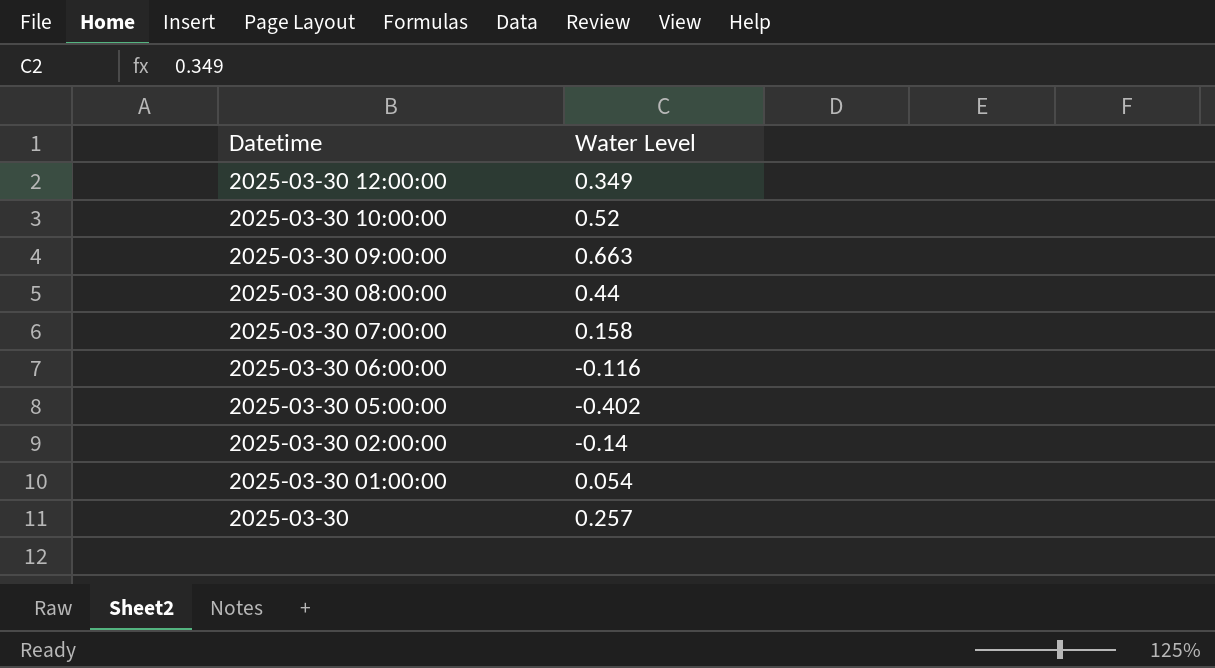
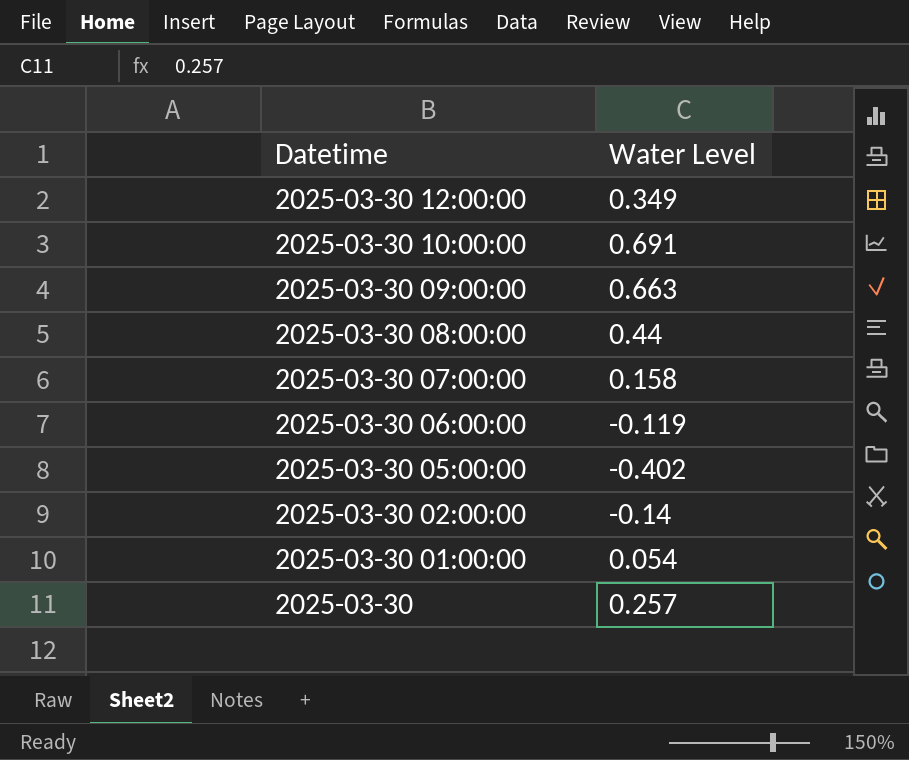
2025-03-30 10:00:00 | Water Level: 0.52 -> 0.691
2025-03-30 06:00:00 | Water Level: -0.116 -> -0.119

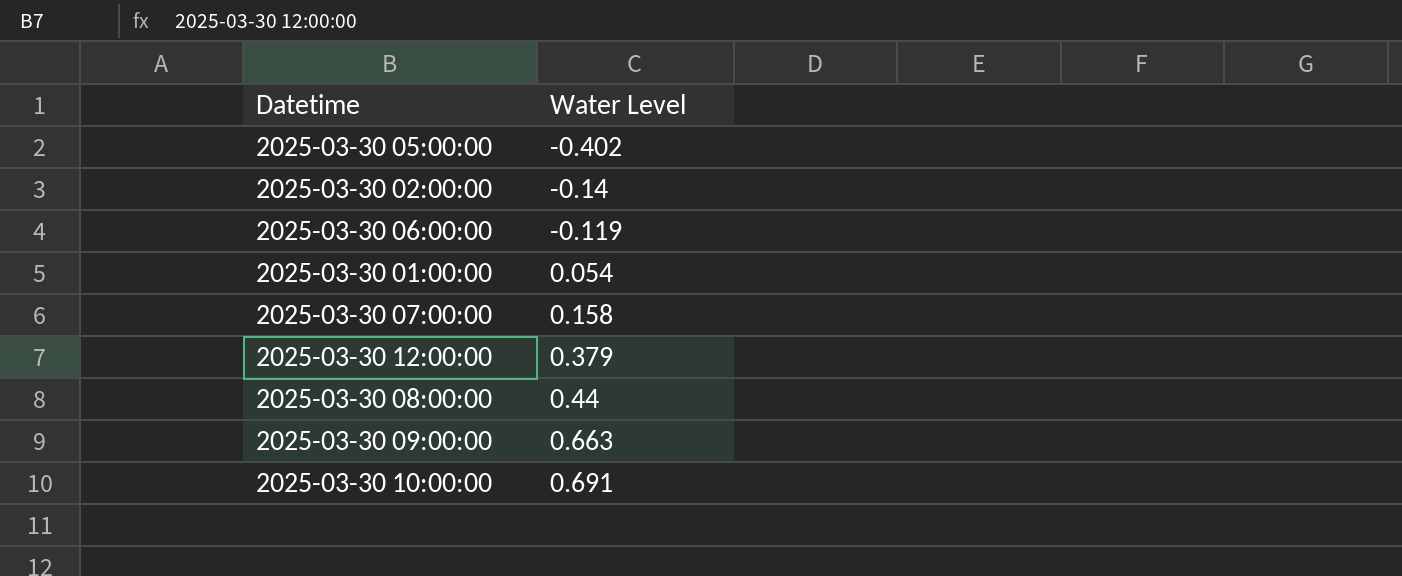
row order: Datetime descending -> Water Level ascending
row 2025-03-30: 0.257 -> none
2025-03-30 12:00:00 | Water Level: 0.349 -> 0.379

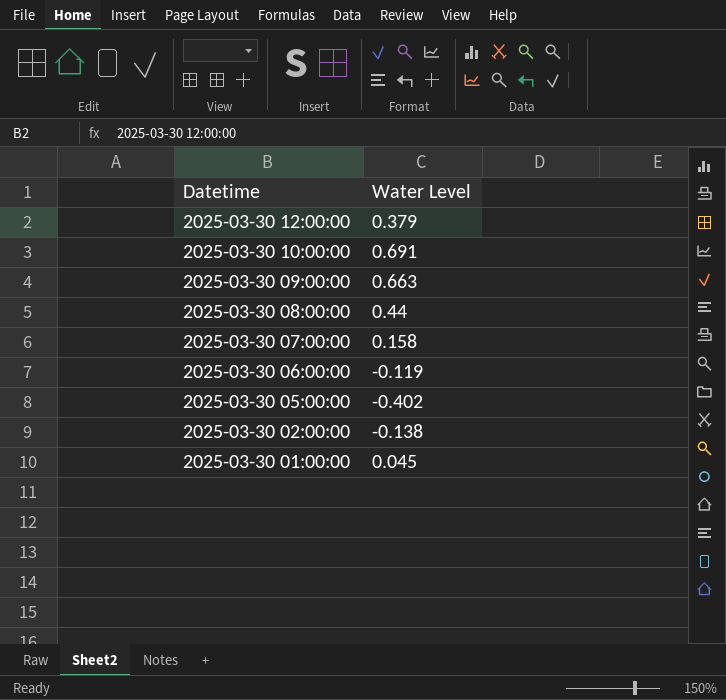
row order: Water Level ascending -> Datetime descending
2025-03-30 02:00:00 | Water Level: -0.14 -> -0.138
2025-03-30 01:00:00 | Water Level: 0.054 -> 0.045

